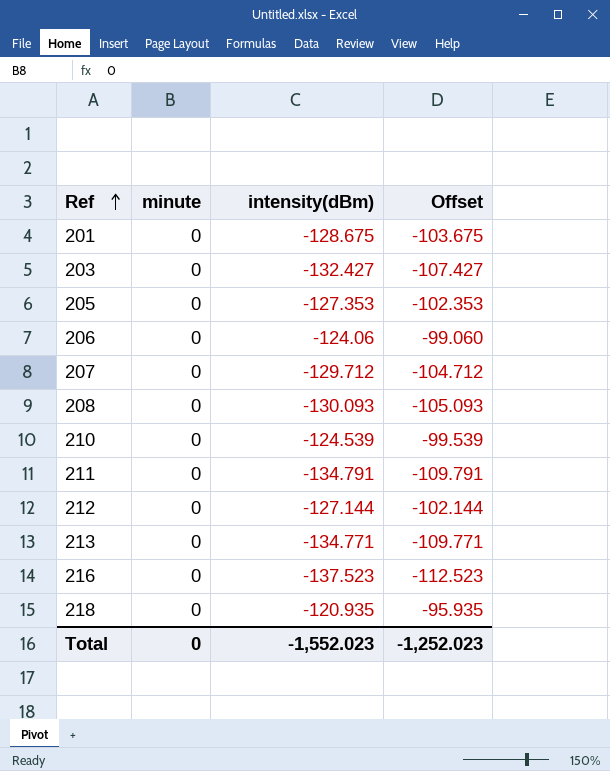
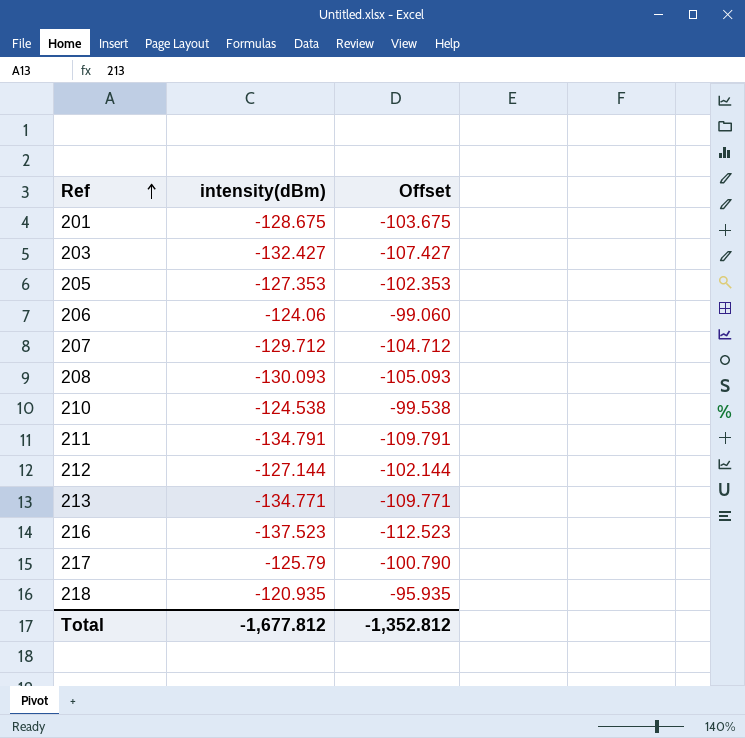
column minute | position: 2 -> none
210 | intensity(dBm): -124.539 -> -124.538
210 | Offset: -99.539 -> -99.538
row 217: none -> -125.79 | -100.790
Total | intensity(dBm): -1,552.023 -> -1,677.812
Total | Offset: -1,252.023 -> -1,352.812

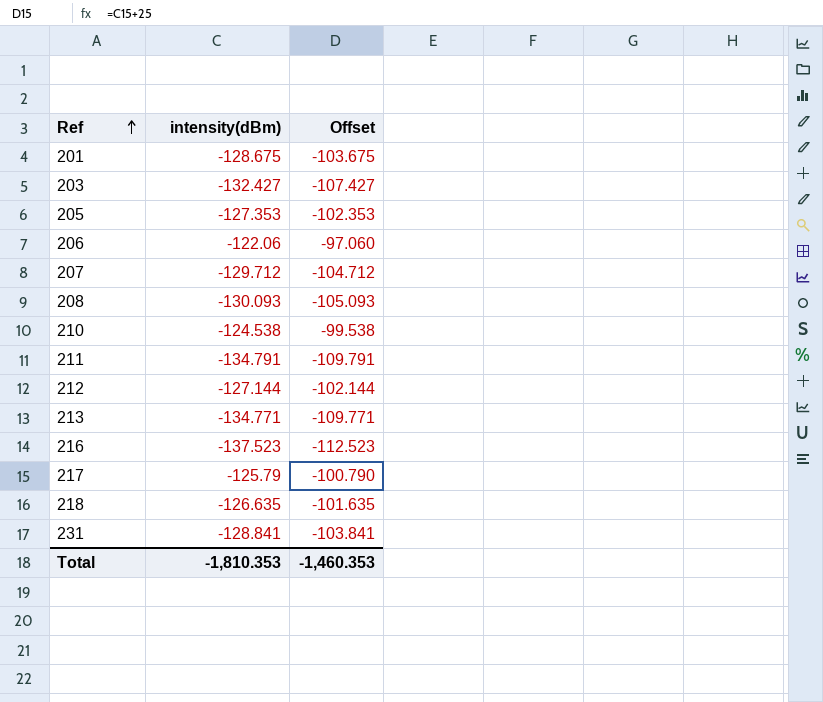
206 | intensity(dBm): -124.06 -> -122.06
206 | Offset: -99.060 -> -97.060
218 | intensity(dBm): -120.935 -> -126.635
218 | Offset: -95.935 -> -101.635
row 231: none -> -128.841 | -103.841
Total | intensity(dBm): -1,677.812 -> -1,810.353
Total | Offset: -1,352.812 -> -1,460.353

